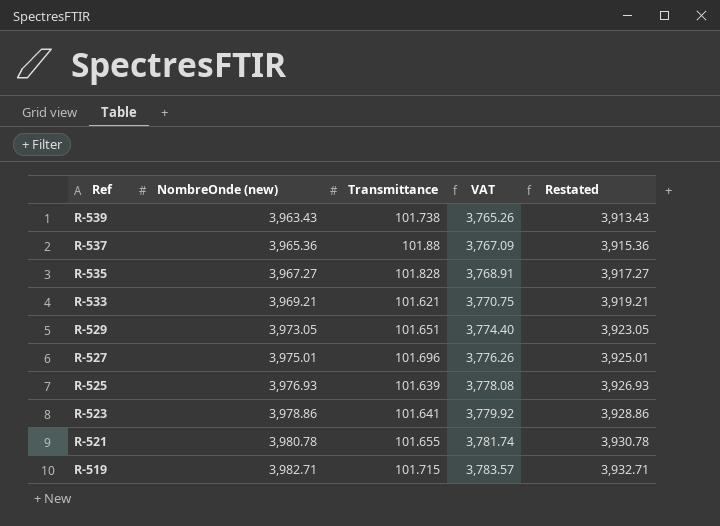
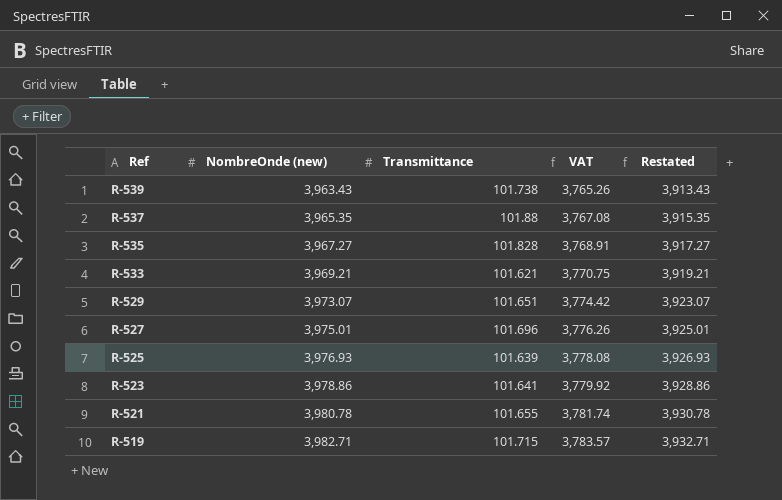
R-537 | NombreOnde (new): 3,965.36 -> 3,965.35
R-537 | VAT: 3,767.09 -> 3,767.08
R-537 | Restated: 3,915.36 -> 3,915.35
R-529 | NombreOnde (new): 3,973.05 -> 3,973.07
R-529 | VAT: 3,774.40 -> 3,774.42
R-529 | Restated: 3,923.05 -> 3,923.07

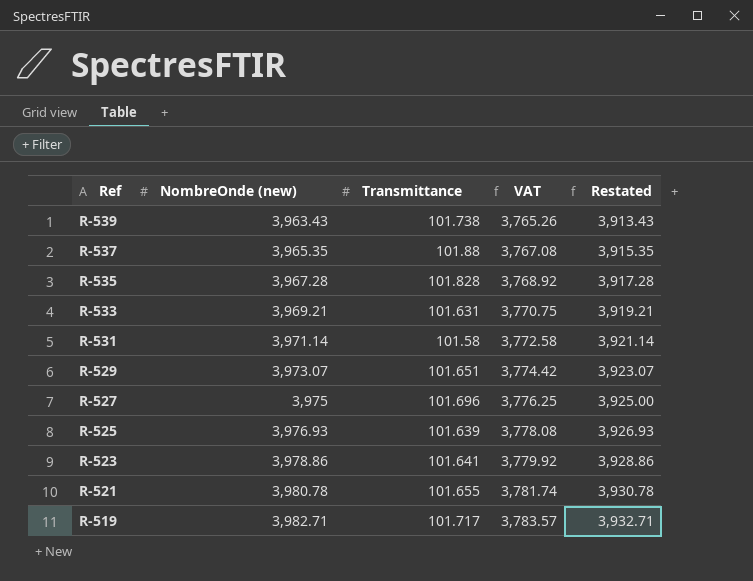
R-535 | NombreOnde (new): 3,967.27 -> 3,967.28
R-535 | VAT: 3,768.91 -> 3,768.92
R-535 | Restated: 3,917.27 -> 3,917.28
R-533 | Transmittance: 101.621 -> 101.631
row R-531: none -> 3,971.14 | 101.58 | 3,772.58 | 3,921.14
R-527 | NombreOnde (new): 3,975.01 -> 3,975
R-527 | VAT: 3,776.26 -> 3,776.25
R-527 | Restated: 3,925.01 -> 3,925.00
R-519 | Transmittance: 101.715 -> 101.717

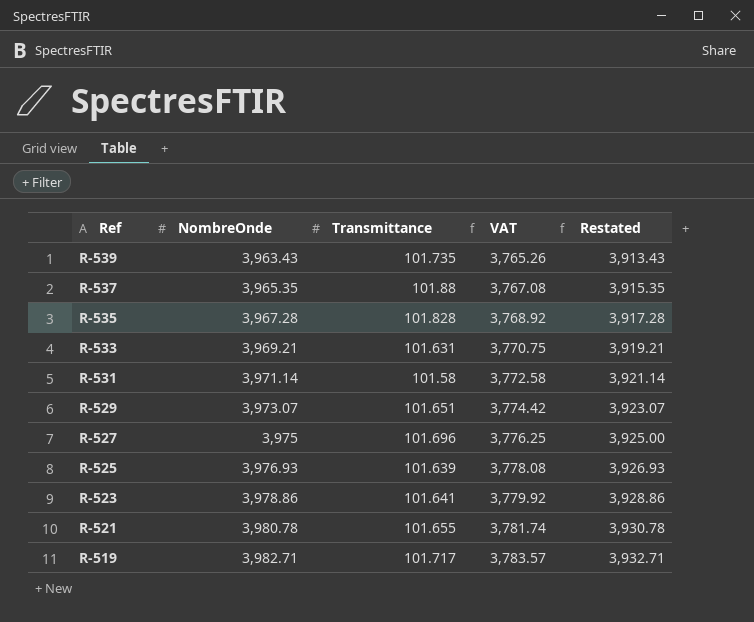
column name: NombreOnde (new) -> NombreOnde
R-539 | Transmittance: 101.738 -> 101.735

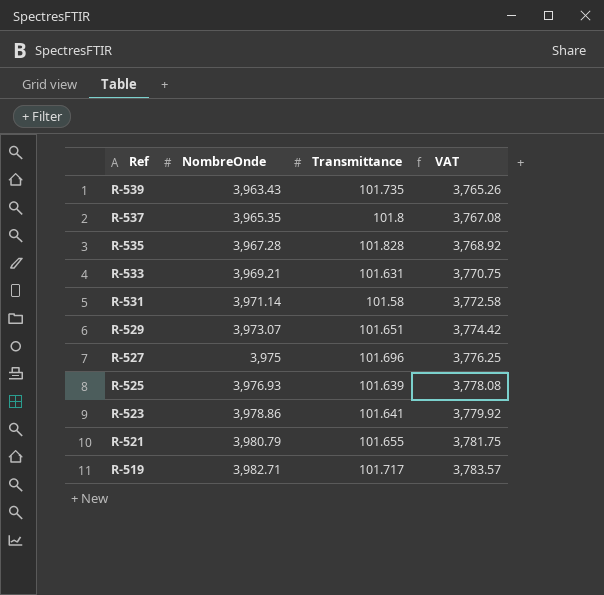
column Restated | formula: [NombreOnde] - 50 -> none
R-537 | Transmittance: 101.88 -> 101.8
R-521 | NombreOnde: 3,980.78 -> 3,980.79
R-521 | VAT: 3,781.74 -> 3,781.75

